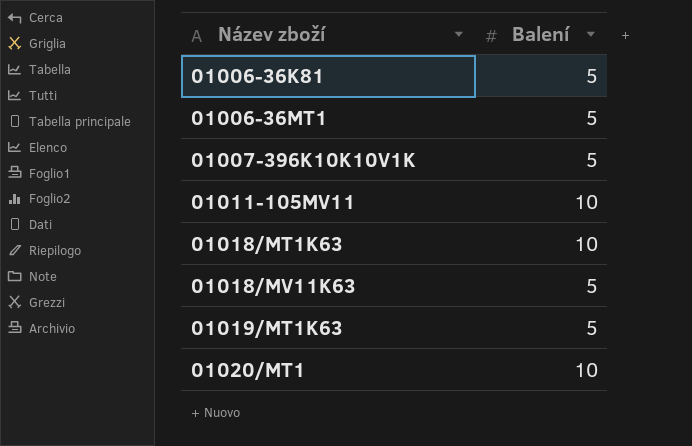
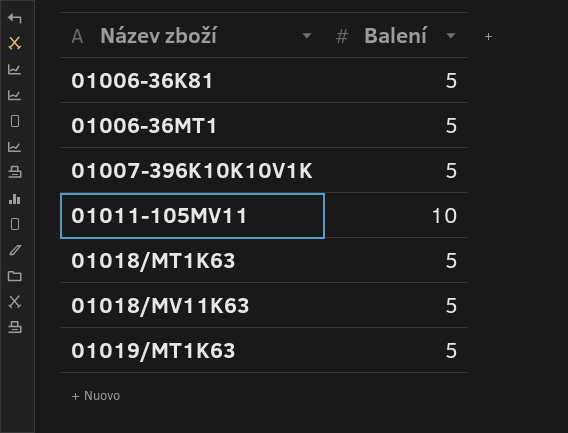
row 01020/MT1: 10 -> none
01018/MT1K63 | Balení: 10 -> 5

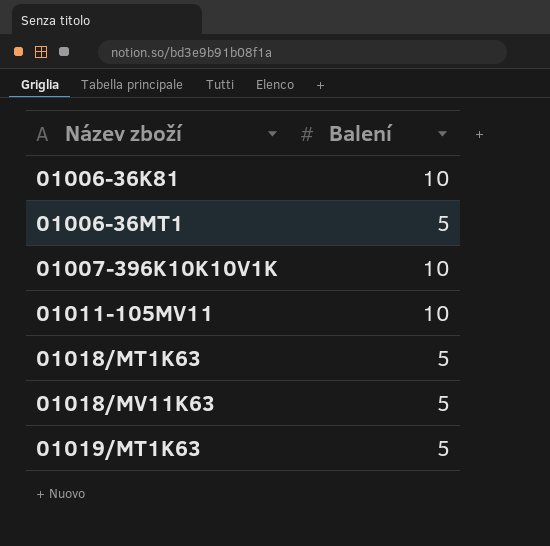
01006-36K81 | Balení: 5 -> 10
01007-396K10K10V1K | Balení: 5 -> 10

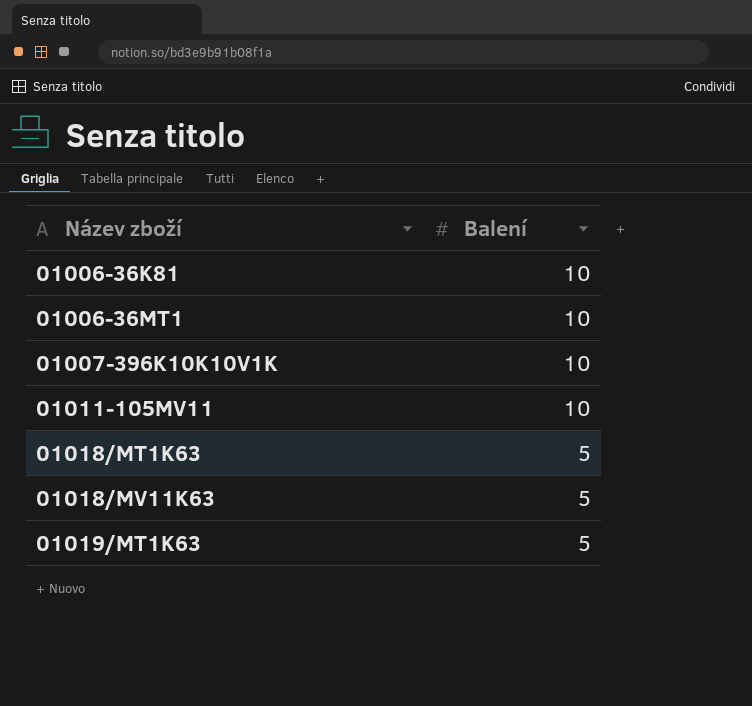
01006-36MT1 | Balení: 5 -> 10

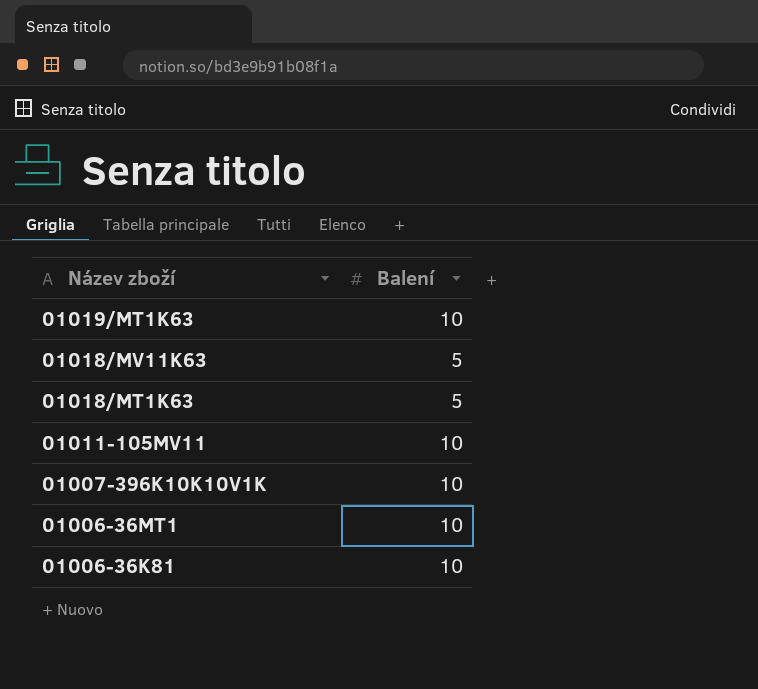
row order: Název zboží ascending -> Název zboží descending
01019/MT1K63 | Balení: 5 -> 10

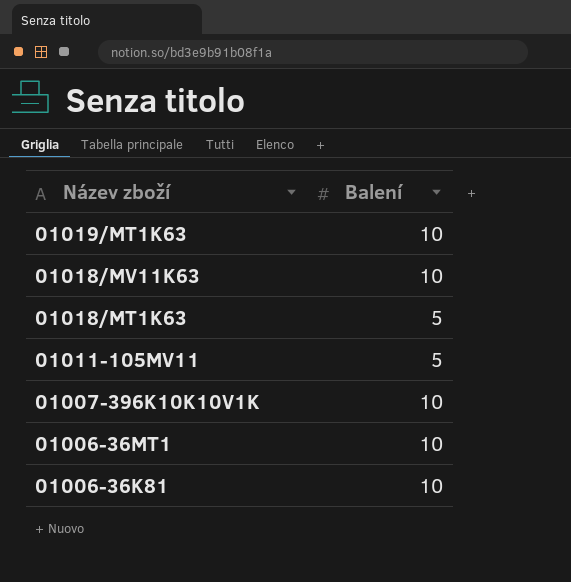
01018/MV11K63 | Balení: 5 -> 10
01011-105MV11 | Balení: 10 -> 5

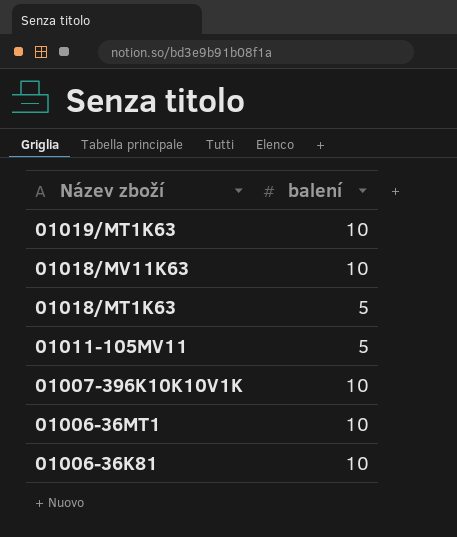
column name: Balení -> balení

